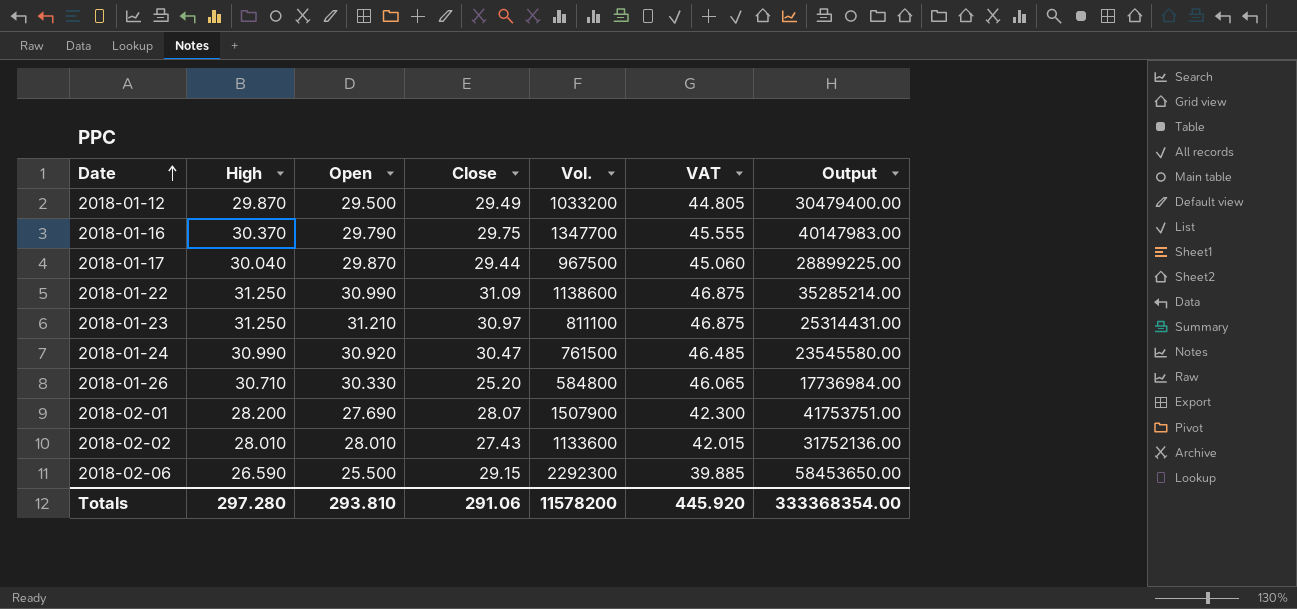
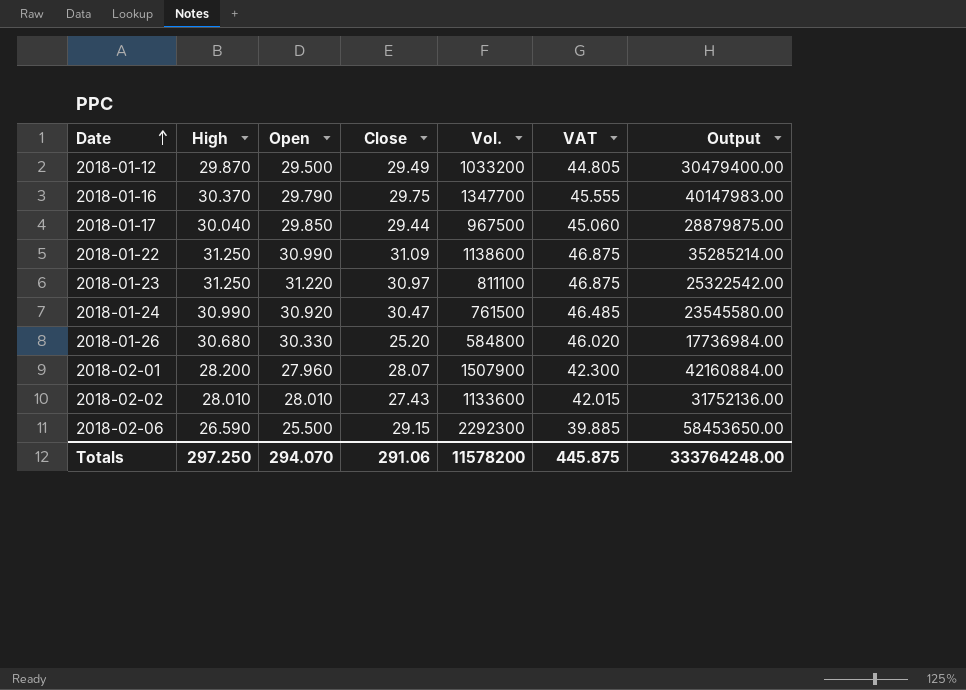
2018-01-17 | Open: 29.870 -> 29.850
2018-01-17 | Output: 28899225.00 -> 28879875.00
2018-01-23 | Open: 31.210 -> 31.220
2018-01-23 | Output: 25314431.00 -> 25322542.00
2018-01-26 | High: 30.710 -> 30.680
2018-01-26 | VAT: 46.065 -> 46.020
2018-02-01 | Open: 27.690 -> 27.960
2018-02-01 | Output: 41753751.00 -> 42160884.00
Totals | High: 297.280 -> 297.250
Totals | Open: 293.810 -> 294.070
Totals | VAT: 445.920 -> 445.875
Totals | Output: 333368354.00 -> 333764248.00

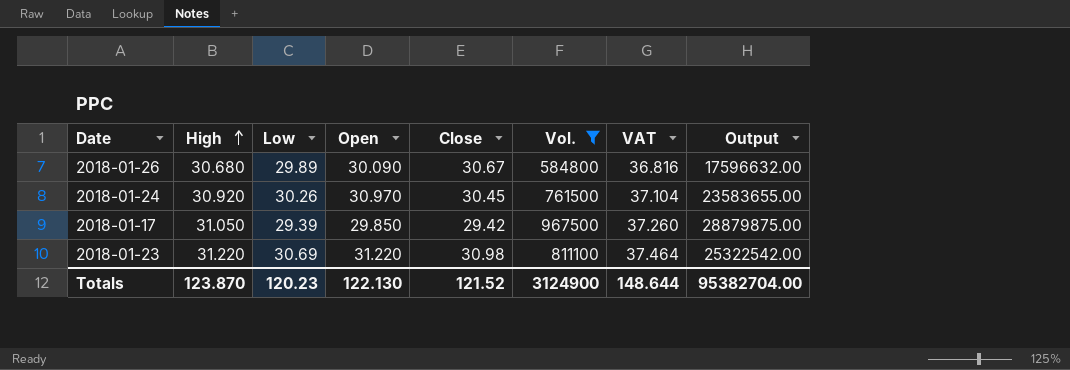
filter: none -> Vol. <= 967500
row order: Date ascending -> High ascending
column Low | position: none -> 3
column VAT | formula: [High] * 1.5 -> [High] * 1.2
2018-01-26 | Open: 30.330 -> 30.090
2018-01-26 | Close: 25.20 -> 30.67
2018-01-26 | Output: 17736984.00 -> 17596632.00
2018-01-24 | High: 30.990 -> 30.920
2018-01-24 | Open: 30.920 -> 30.970
2018-01-24 | Close: 30.47 -> 30.45
2018-01-24 | Output: 23545580.00 -> 23583655.00
2018-01-17 | High: 30.040 -> 31.050
2018-01-17 | Close: 29.44 -> 29.42
2018-01-23 | High: 31.250 -> 31.220
2018-01-23 | Close: 30.97 -> 30.98
Totals | High: 297.250 -> 123.870
Totals | Open: 294.070 -> 122.130
Totals | Close: 291.06 -> 121.52
Totals | Vol.: 11578200 -> 3124900
Totals | VAT: 445.875 -> 148.644
Totals | Output: 333764248.00 -> 95382704.00

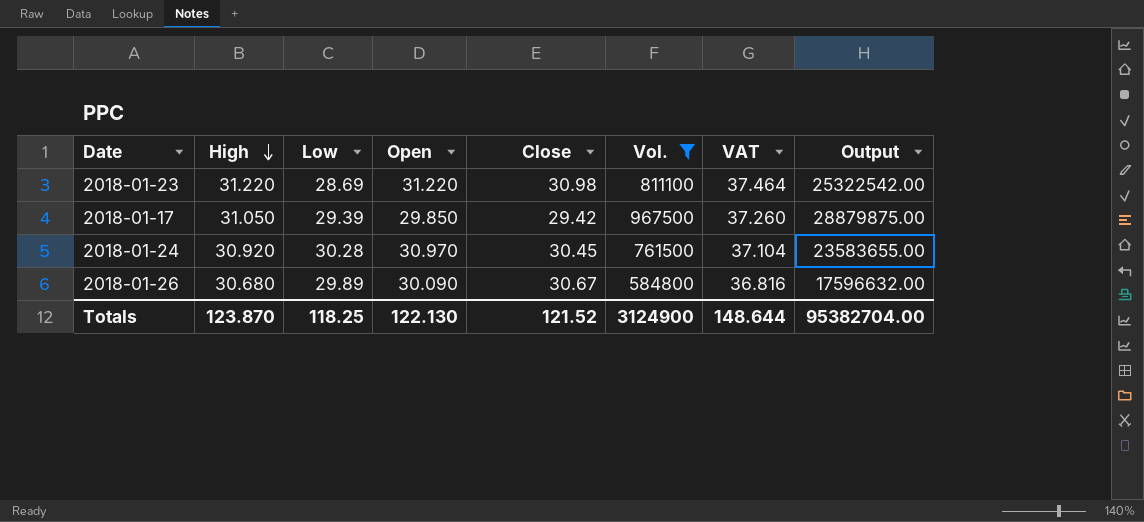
row order: High ascending -> High descending
2018-01-23 | Low: 30.69 -> 28.69
2018-01-24 | Low: 30.26 -> 30.28
Totals | Low: 120.23 -> 118.25

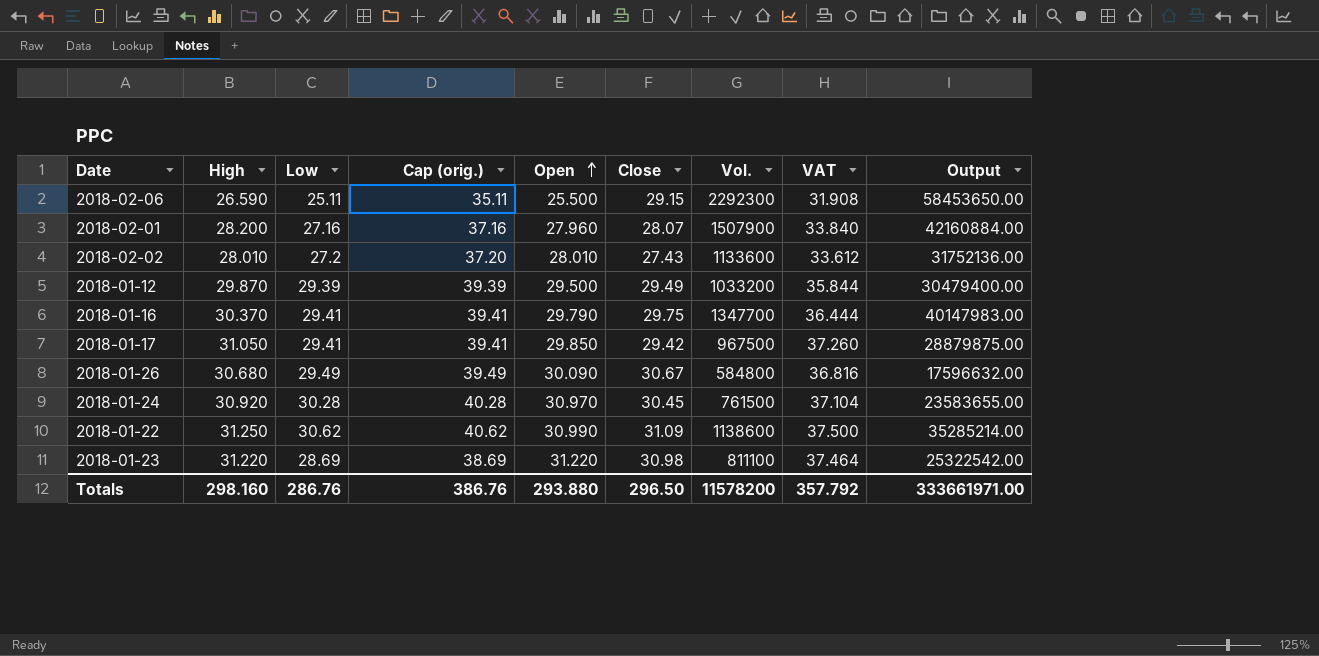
filter: Vol. <= 967500 -> none
row order: High descending -> Open ascending
column Cap (orig.) | formula: none -> [Low] + 10
2018-01-17 | Low: 29.39 -> 29.41
2018-01-26 | Low: 29.89 -> 29.49
Totals | High: 123.870 -> 298.160
Totals | Low: 118.25 -> 286.76
Totals | Open: 122.130 -> 293.880
Totals | Close: 121.52 -> 296.50
Totals | Vol.: 3124900 -> 11578200
Totals | VAT: 148.644 -> 357.792
Totals | Output: 95382704.00 -> 333661971.00

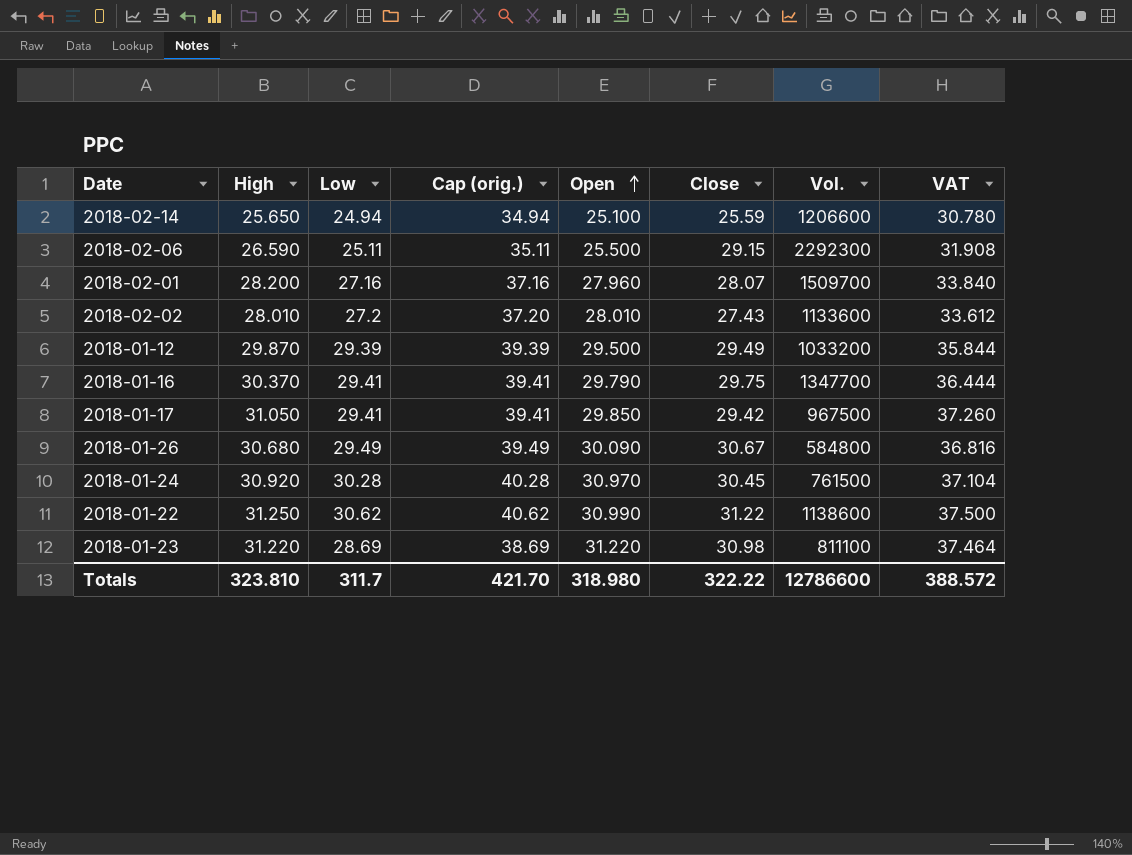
column Output | formula: [Open] * [Vol.] -> none
row 2018-02-14: none -> 25.650 | 24.94 | 34.94 | 25.100 | 25.59 | 1206600 | 30.780
2018-02-01 | Vol.: 1507900 -> 1509700
2018-01-22 | Close: 31.09 -> 31.22
Totals | High: 298.160 -> 323.810
Totals | Low: 286.76 -> 311.7
Totals | Cap (orig.): 386.76 -> 421.70
Totals | Open: 293.880 -> 318.980
Totals | Close: 296.50 -> 322.22
Totals | Vol.: 11578200 -> 12786600
Totals | VAT: 357.792 -> 388.572

